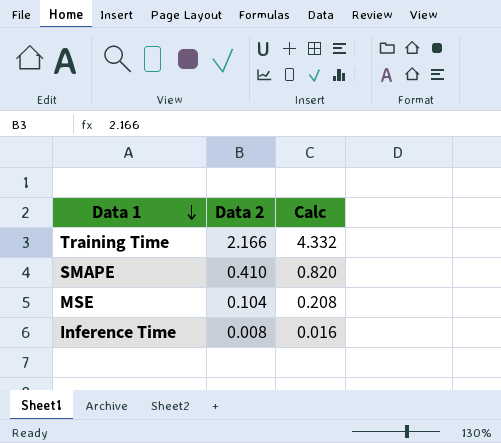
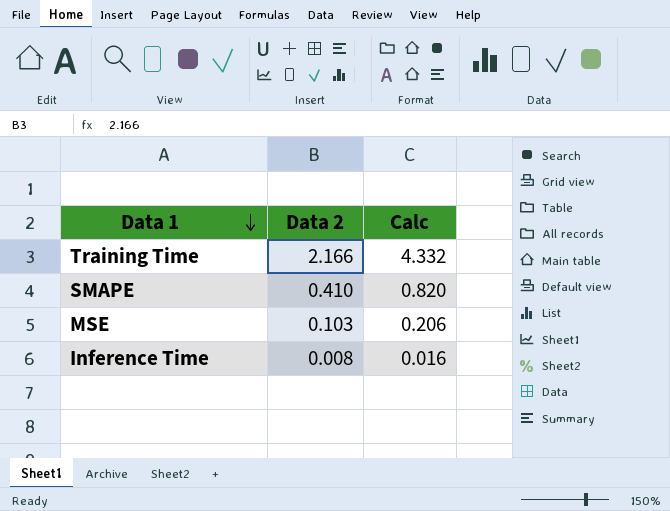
MSE | Data 2: 0.104 -> 0.103
MSE | Calc: 0.208 -> 0.206

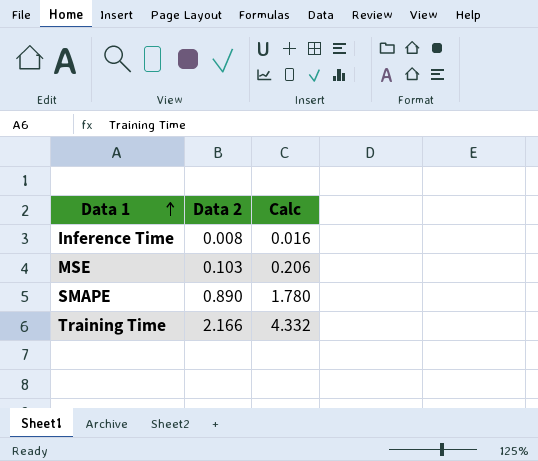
row order: Data 1 descending -> Data 1 ascending
SMAPE | Data 2: 0.410 -> 0.890
SMAPE | Calc: 0.820 -> 1.780

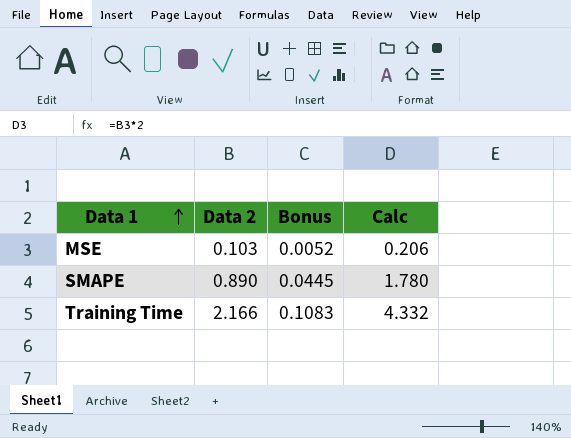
column Bonus | formula: none -> [Data 2] * 0.05
row Inference Time: 0.008 | 0.016 -> none

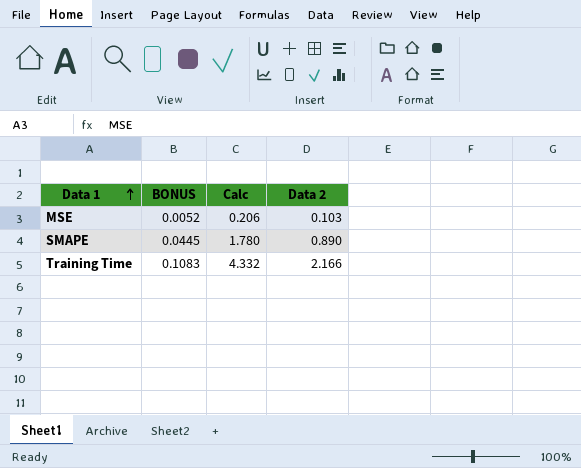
column name: Bonus -> BONUS
column Data 2 | position: 2 -> 4

